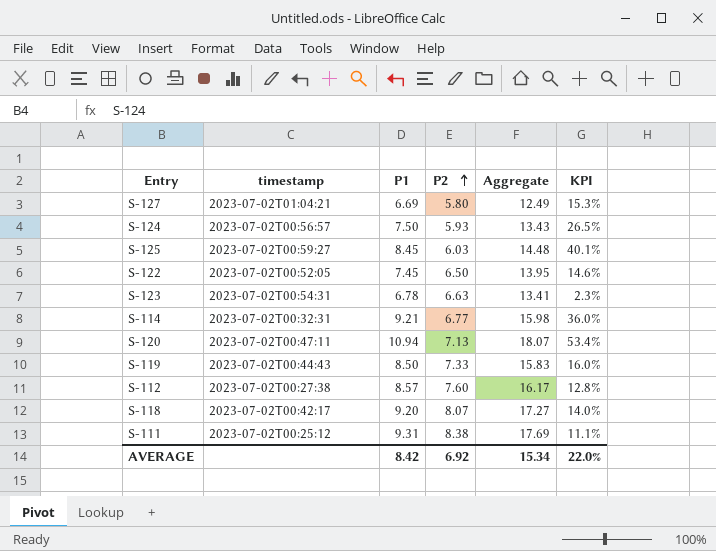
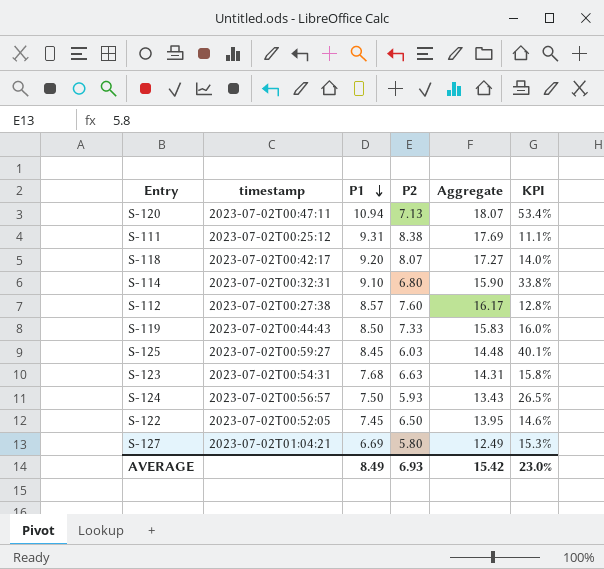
row order: P2 ascending -> P1 descending
S-114 | P1: 9.21 -> 9.10
S-114 | P2: 6.77 -> 6.80
S-114 | Aggregate: 15.98 -> 15.90
S-114 | KPI: 36.0% -> 33.8%
S-123 | P1: 6.78 -> 7.68
S-123 | Aggregate: 13.41 -> 14.31
S-123 | KPI: 2.3% -> 15.8%
AVERAGE | P1: 8.42 -> 8.49
AVERAGE | P2: 6.92 -> 6.93
AVERAGE | Aggregate: 15.34 -> 15.42
AVERAGE | KPI: 22.0% -> 23.0%

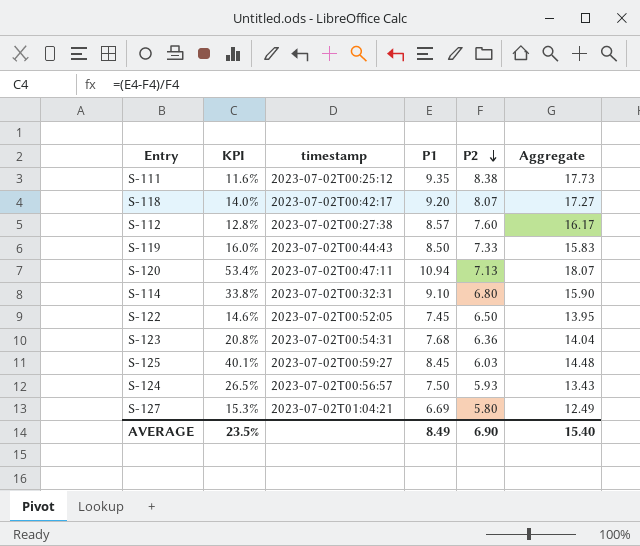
row order: P1 descending -> P2 descending
column KPI | position: 6 -> 2
S-111 | KPI: 11.1% -> 11.6%
S-111 | P1: 9.31 -> 9.35
S-111 | Aggregate: 17.69 -> 17.73
S-123 | KPI: 15.8% -> 20.8%
S-123 | P2: 6.63 -> 6.36
S-123 | Aggregate: 14.31 -> 14.04
AVERAGE | KPI: 23.0% -> 23.5%
AVERAGE | P2: 6.93 -> 6.90
AVERAGE | Aggregate: 15.42 -> 15.40

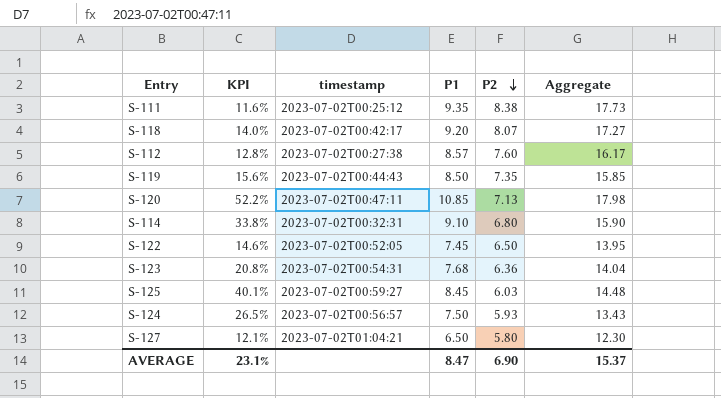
S-119 | KPI: 16.0% -> 15.6%
S-119 | P2: 7.33 -> 7.35
S-119 | Aggregate: 15.83 -> 15.85
S-120 | KPI: 53.4% -> 52.2%
S-120 | P1: 10.94 -> 10.85
S-120 | Aggregate: 18.07 -> 17.98
S-127 | KPI: 15.3% -> 12.1%
S-127 | P1: 6.69 -> 6.50
S-127 | Aggregate: 12.49 -> 12.30
AVERAGE | KPI: 23.5% -> 23.1%
AVERAGE | P1: 8.49 -> 8.47
AVERAGE | Aggregate: 15.40 -> 15.37

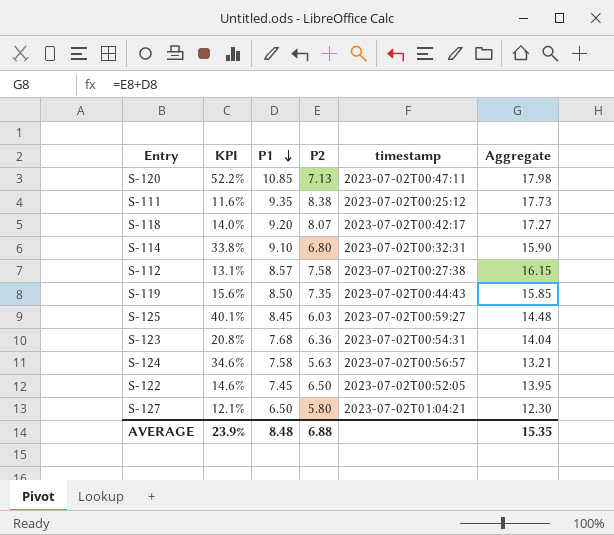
row order: P2 descending -> P1 descending
column timestamp | position: 3 -> 5
S-112 | KPI: 12.8% -> 13.1%
S-112 | P2: 7.60 -> 7.58
S-112 | Aggregate: 16.17 -> 16.15
S-124 | KPI: 26.5% -> 34.6%
S-124 | P1: 7.50 -> 7.58
S-124 | P2: 5.93 -> 5.63
S-124 | Aggregate: 13.43 -> 13.21
AVERAGE | KPI: 23.1% -> 23.9%
AVERAGE | P1: 8.47 -> 8.48
AVERAGE | P2: 6.90 -> 6.88
AVERAGE | Aggregate: 15.37 -> 15.35

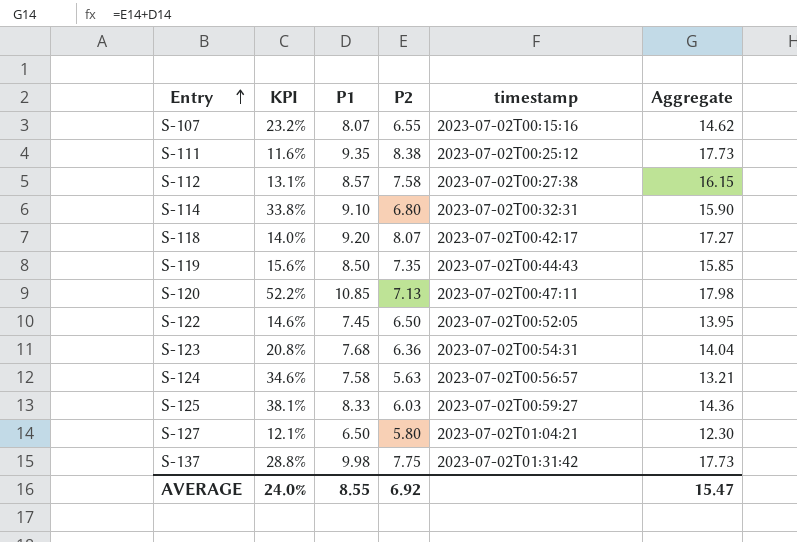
row order: P1 descending -> Entry ascending
row S-107: none -> 23.2% | 8.07 | 6.55 | 2023-07-02T00:15:16 | 14.62
S-125 | KPI: 40.1% -> 38.1%
S-125 | P1: 8.45 -> 8.33
S-125 | Aggregate: 14.48 -> 14.36
row S-137: none -> 28.8% | 9.98 | 7.75 | 2023-07-02T01:31:42 | 17.73
AVERAGE | KPI: 23.9% -> 24.0%
AVERAGE | P1: 8.48 -> 8.55
AVERAGE | P2: 6.88 -> 6.92
AVERAGE | Aggregate: 15.35 -> 15.47

